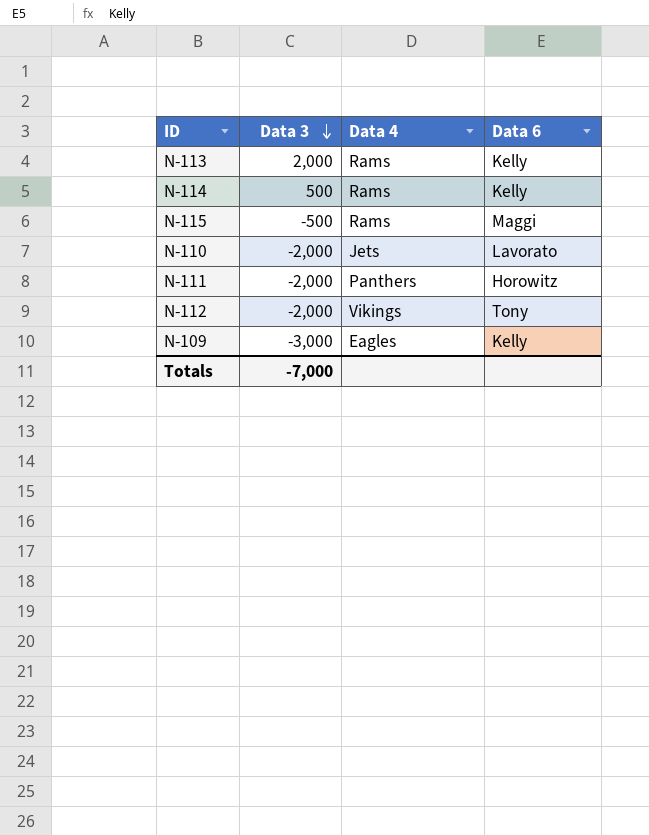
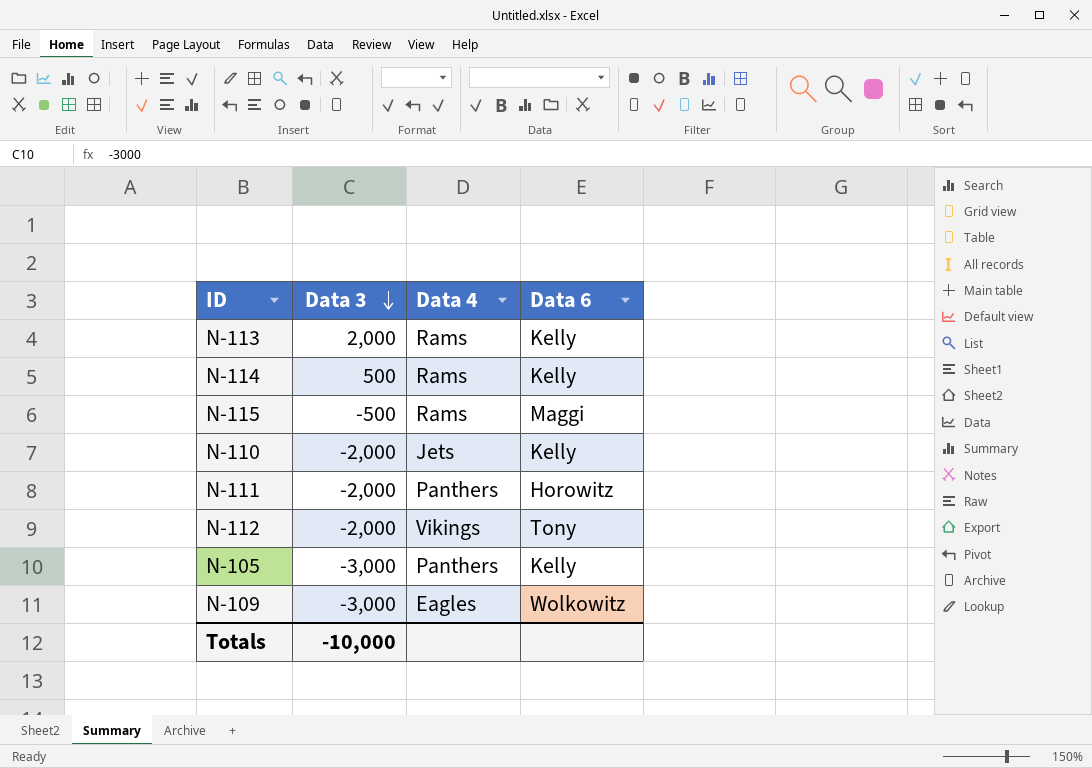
N-110 | Data 6: Lavorato -> Kelly
row N-105: none -> -3,000 | Panthers | Kelly
N-109 | Data 6: Kelly -> Wolkowitz
Totals | Data 3: -7,000 -> -10,000

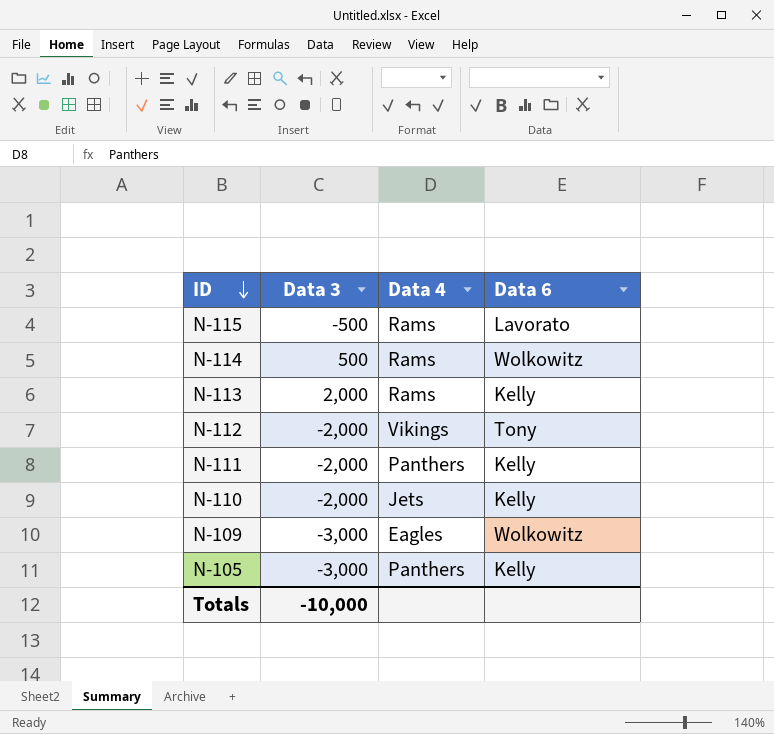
row order: Data 3 descending -> ID descending
N-115 | Data 6: Maggi -> Lavorato
N-114 | Data 6: Kelly -> Wolkowitz
N-111 | Data 6: Horowitz -> Kelly

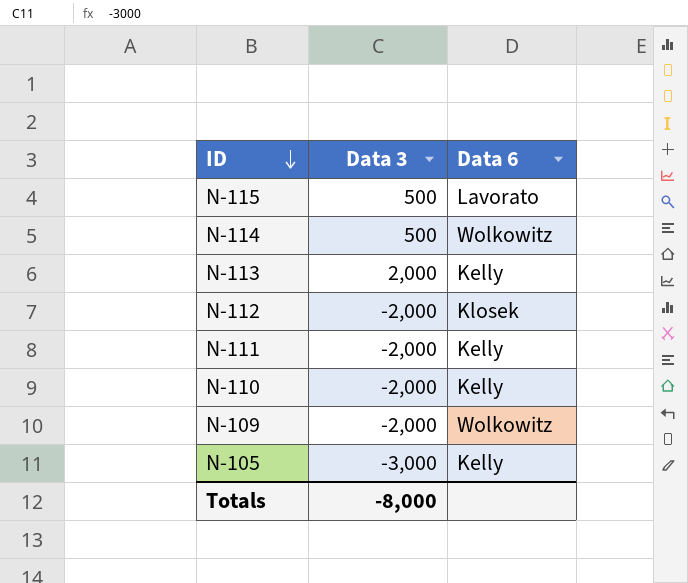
column Data 4 | position: 3 -> none
N-115 | Data 3: -500 -> 500
N-112 | Data 6: Tony -> Klosek
N-109 | Data 3: -3,000 -> -2,000
Totals | Data 3: -10,000 -> -8,000

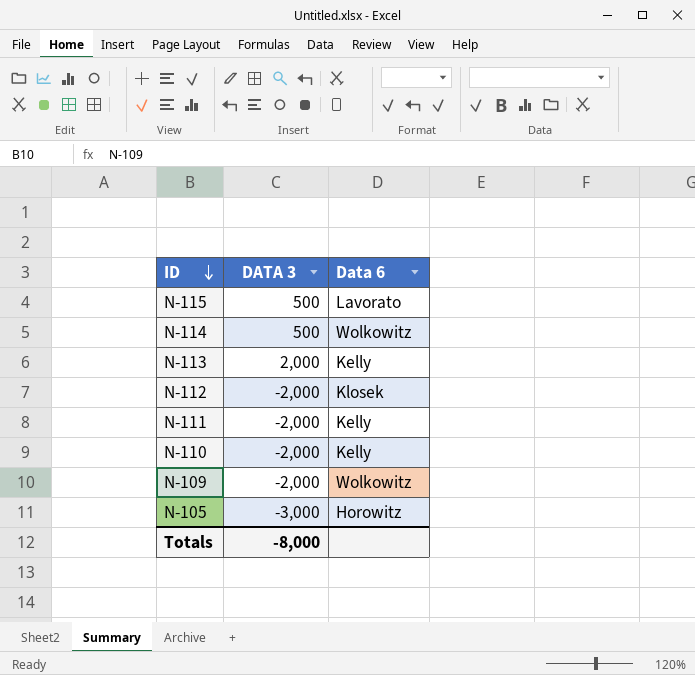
column name: Data 3 -> DATA 3
N-105 | Data 6: Kelly -> Horowitz

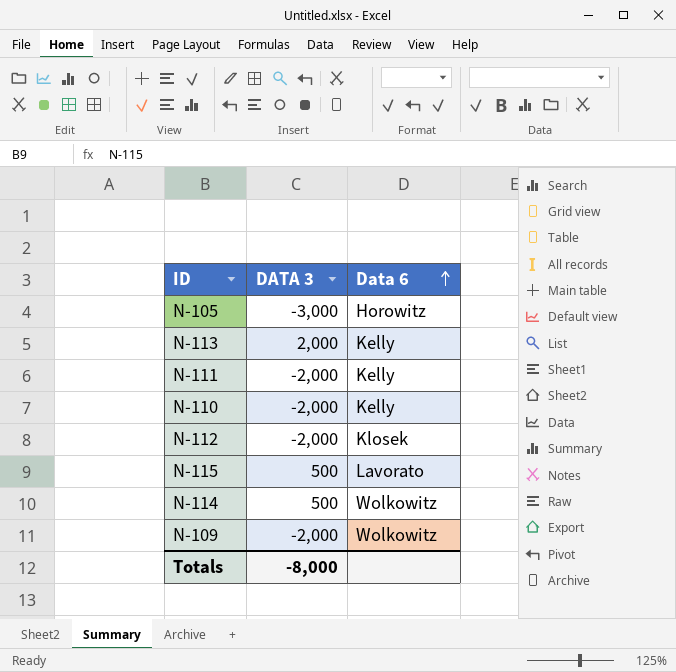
row order: ID descending -> Data 6 ascending

